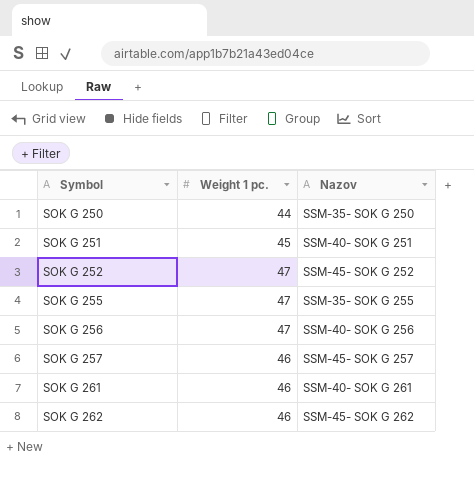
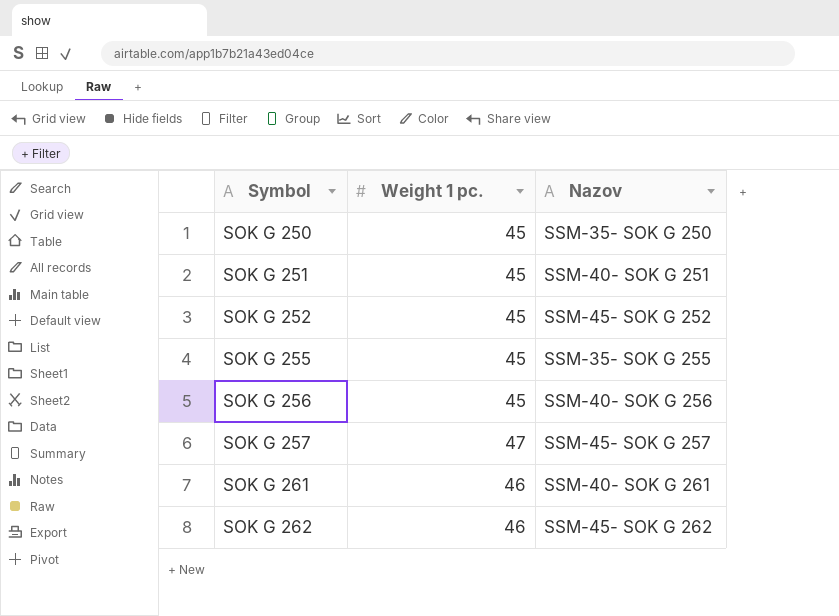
SOK G 250 | Weight 1 pc.: 44 -> 45
SOK G 252 | Weight 1 pc.: 47 -> 45
SOK G 255 | Weight 1 pc.: 47 -> 45
SOK G 256 | Weight 1 pc.: 47 -> 45
SOK G 257 | Weight 1 pc.: 46 -> 47

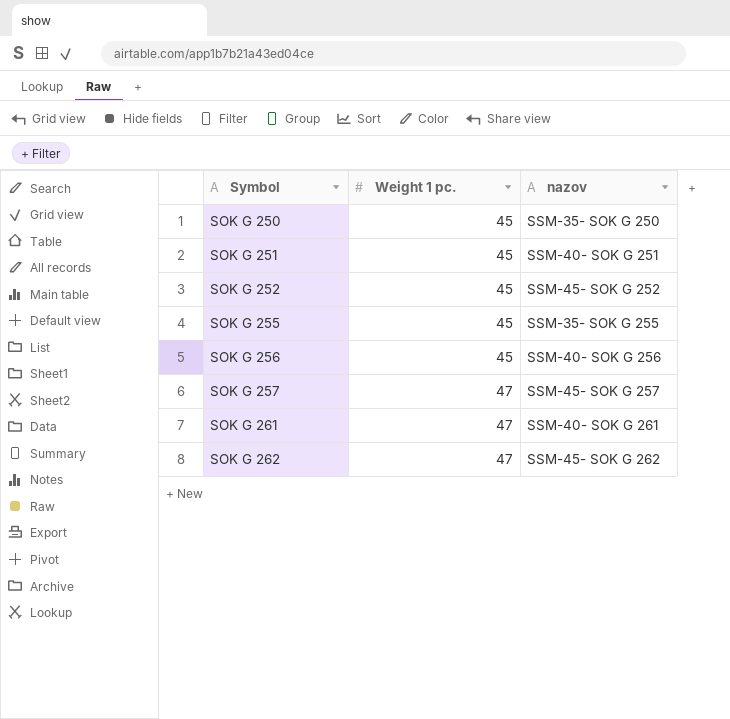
column name: Nazov -> nazov
SOK G 261 | Weight 1 pc.: 46 -> 47
SOK G 262 | Weight 1 pc.: 46 -> 47

